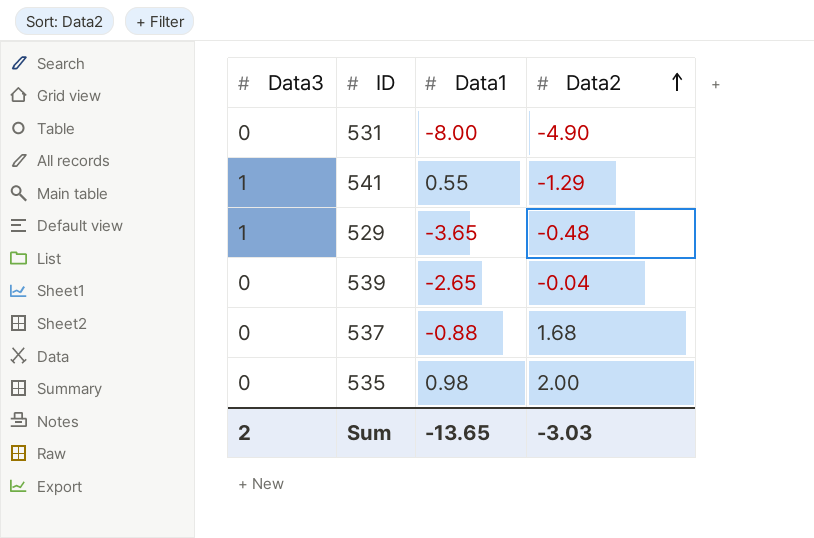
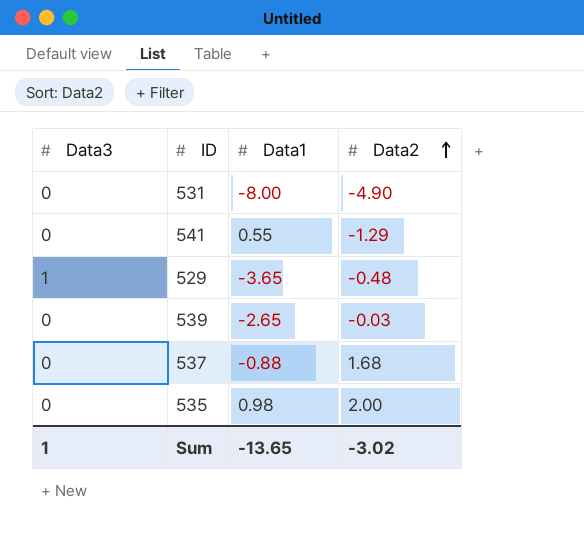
541 | Data3: 1 -> 0
539 | Data2: -0.04 -> -0.03
Sum | Data3: 2 -> 1
Sum | Data2: -3.03 -> -3.02

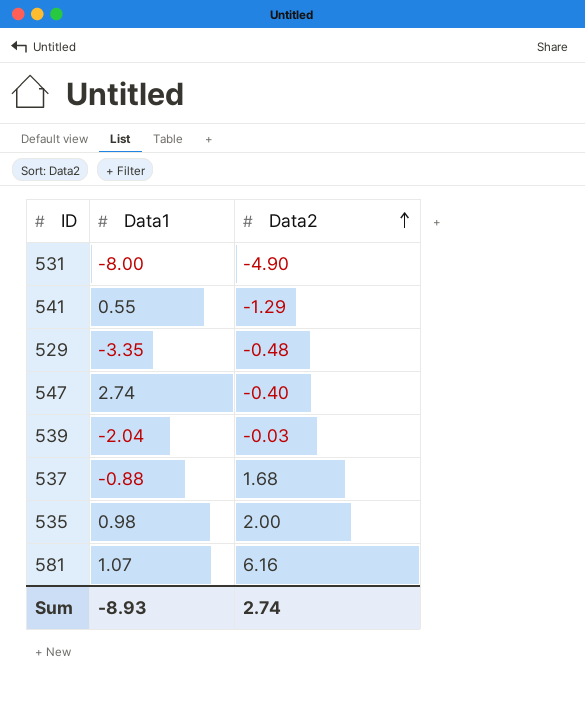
column Data3 | position: 1 -> none
529 | Data1: -3.65 -> -3.35
row 547: none -> 2.74 | -0.40
539 | Data1: -2.65 -> -2.04
row 581: none -> 1.07 | 6.16
Sum | Data1: -13.65 -> -8.93
Sum | Data2: -3.02 -> 2.74

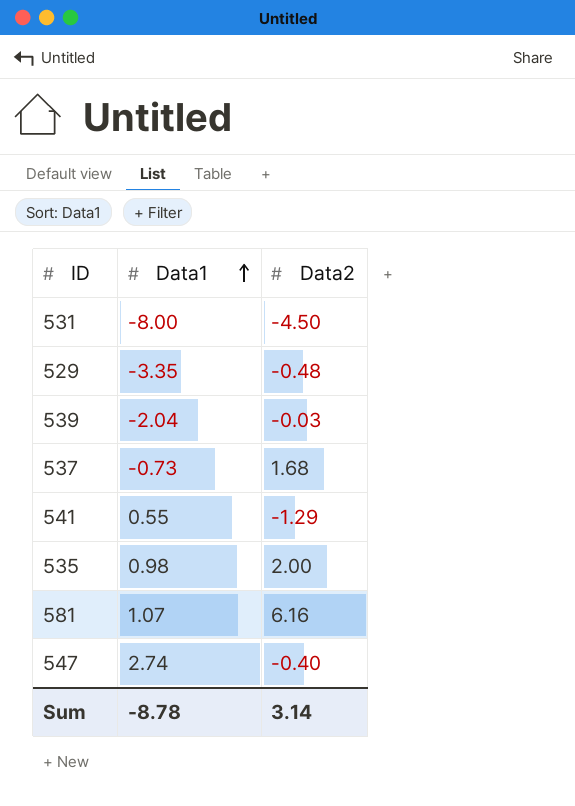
row order: Data2 ascending -> Data1 ascending
531 | Data2: -4.90 -> -4.50
537 | Data1: -0.88 -> -0.73
Sum | Data1: -8.93 -> -8.78
Sum | Data2: 2.74 -> 3.14

